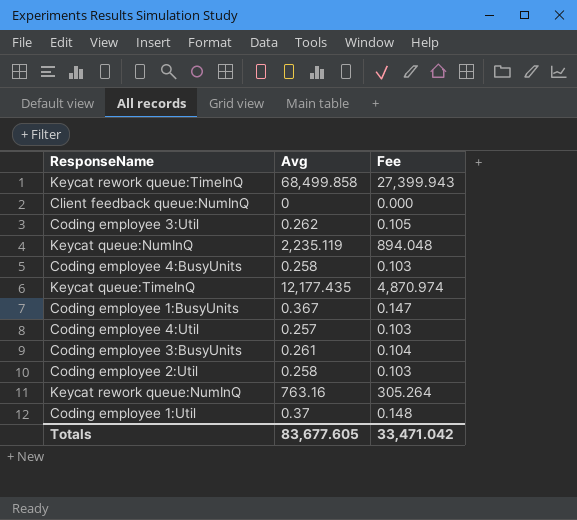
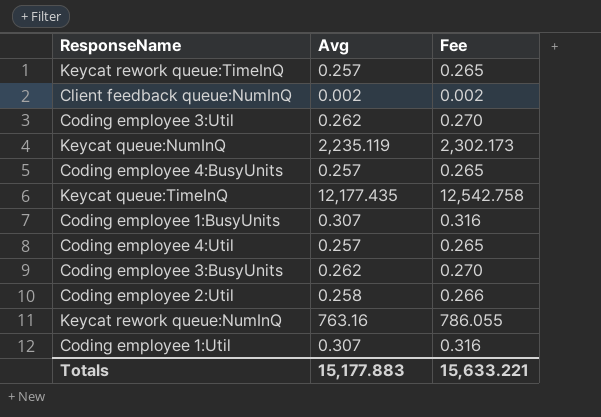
column Fee | formula: [Avg] * 0.4 -> [Avg] * 1.03
Keycat rework queue:TimeInQ | Avg: 68,499.858 -> 0.257
Client feedback queue:NumInQ | Avg: 0 -> 0.002
Coding employee 4:BusyUnits | Avg: 0.258 -> 0.257
Coding employee 1:BusyUnits | Avg: 0.367 -> 0.307
Coding employee 3:BusyUnits | Avg: 0.261 -> 0.262
Coding employee 1:Util | Avg: 0.37 -> 0.307
Totals | Avg: 83,677.605 -> 15,177.883
Totals | Fee: 33,471.042 -> 15,633.221

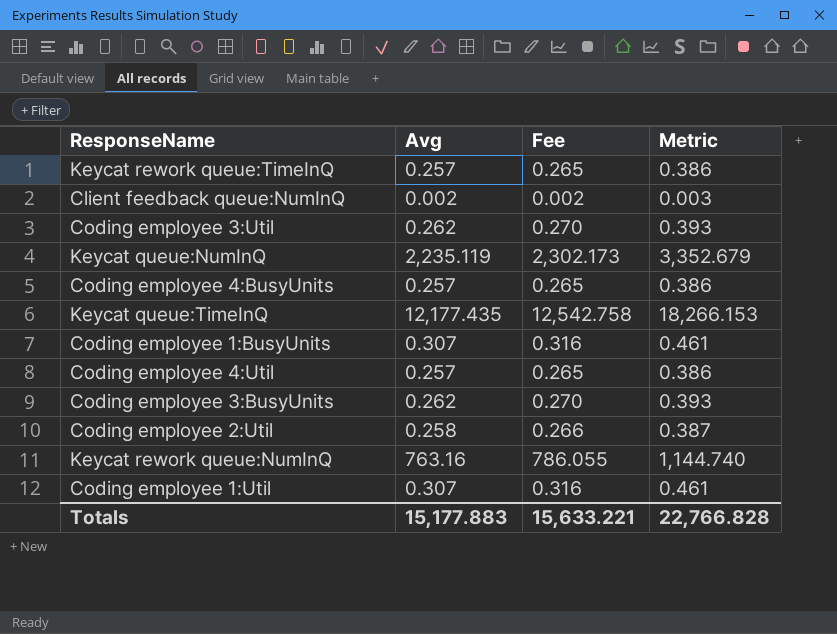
column Metric | formula: none -> [Avg] * 1.5

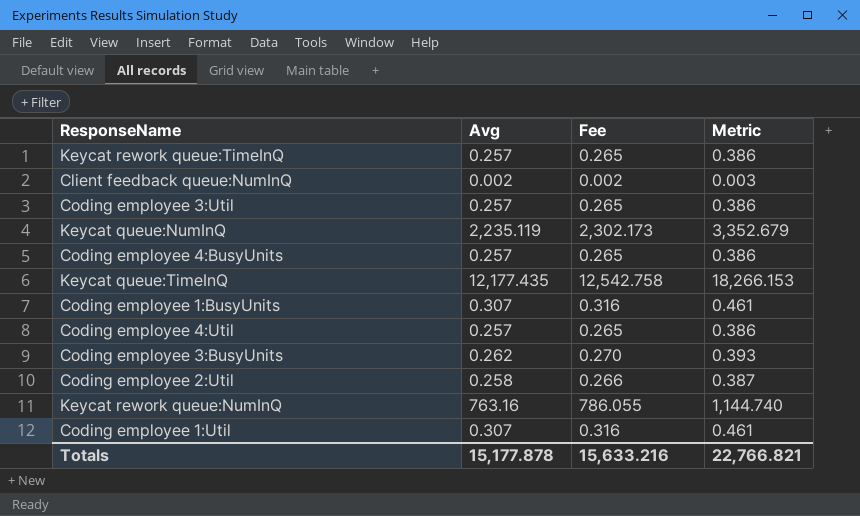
Coding employee 3:Util | Avg: 0.262 -> 0.257
Coding employee 3:Util | Fee: 0.270 -> 0.265
Coding employee 3:Util | Metric: 0.393 -> 0.386
Totals | Avg: 15,177.883 -> 15,177.878
Totals | Fee: 15,633.221 -> 15,633.216
Totals | Metric: 22,766.828 -> 22,766.821

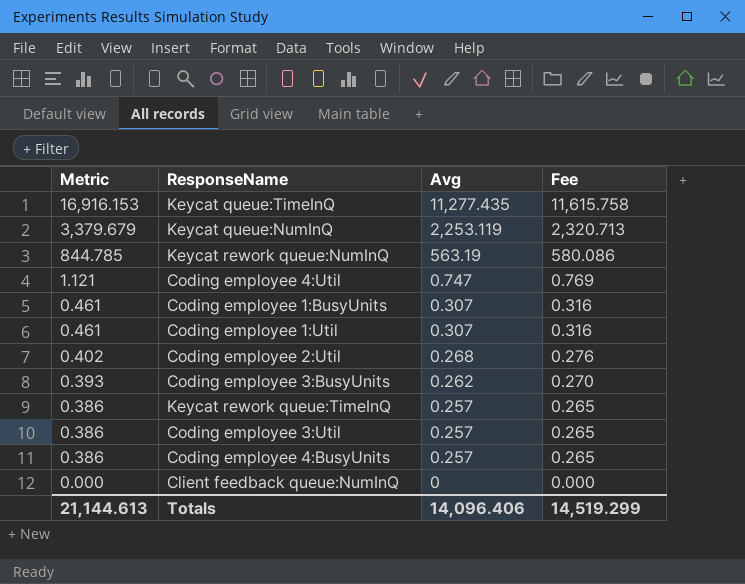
row order: none -> Metric descending
column Metric | position: 4 -> 1
Keycat queue:TimeInQ | Metric: 18,266.153 -> 16,916.153
Keycat queue:TimeInQ | Avg: 12,177.435 -> 11,277.435
Keycat queue:TimeInQ | Fee: 12,542.758 -> 11,615.758
Keycat queue:NumInQ | Metric: 3,352.679 -> 3,379.679
Keycat queue:NumInQ | Avg: 2,235.119 -> 2,253.119
Keycat queue:NumInQ | Fee: 2,302.173 -> 2,320.713
Keycat rework queue:NumInQ | Metric: 1,144.740 -> 844.785
Keycat rework queue:NumInQ | Avg: 763.16 -> 563.19
Keycat rework queue:NumInQ | Fee: 786.055 -> 580.086
Coding employee 4:Util | Metric: 0.386 -> 1.121
Coding employee 4:Util | Avg: 0.257 -> 0.747
Coding employee 4:Util | Fee: 0.265 -> 0.769
Coding employee 2:Util | Metric: 0.387 -> 0.402
Coding employee 2:Util | Avg: 0.258 -> 0.268
Coding employee 2:Util | Fee: 0.266 -> 0.276
Client feedback queue:NumInQ | Metric: 0.003 -> 0.000
Client feedback queue:NumInQ | Avg: 0.002 -> 0
Client feedback queue:NumInQ | Fee: 0.002 -> 0.000
Totals | Metric: 22,766.821 -> 21,144.613
Totals | Avg: 15,177.878 -> 14,096.406
Totals | Fee: 15,633.216 -> 14,519.299

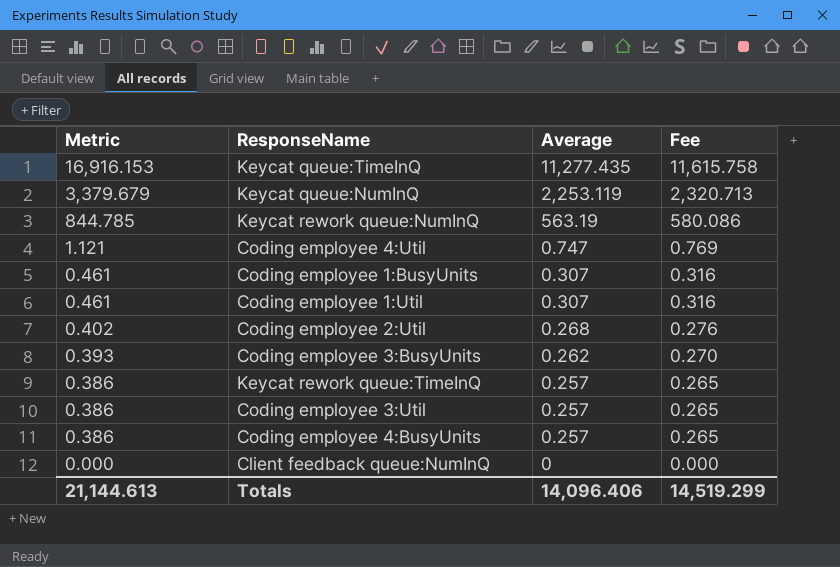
column name: Avg -> Average

